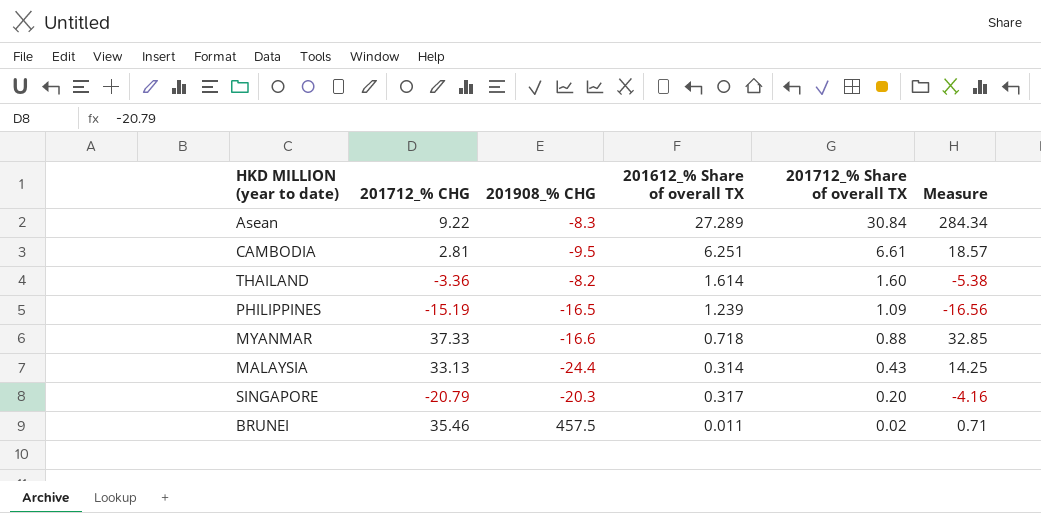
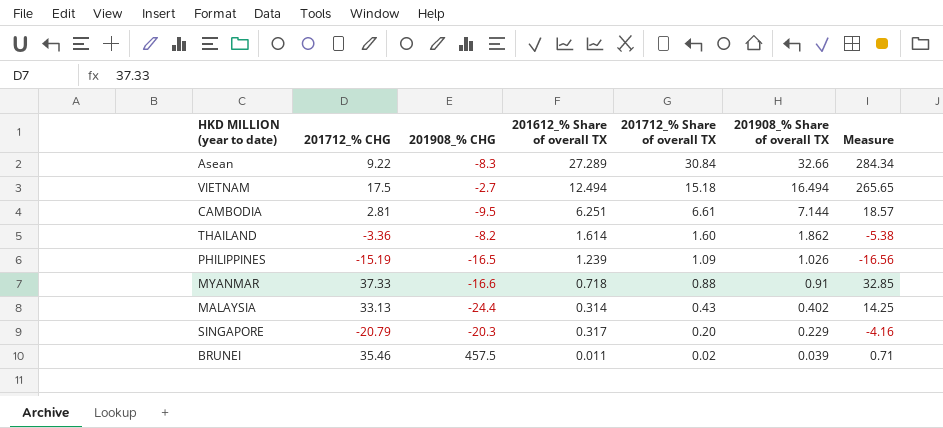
column 201908_% Share of overall TX | position: none -> 6
row VIETNAM: none -> 17.5 | -2.7 | 12.494 | 15.18 | 16.494 | 265.65

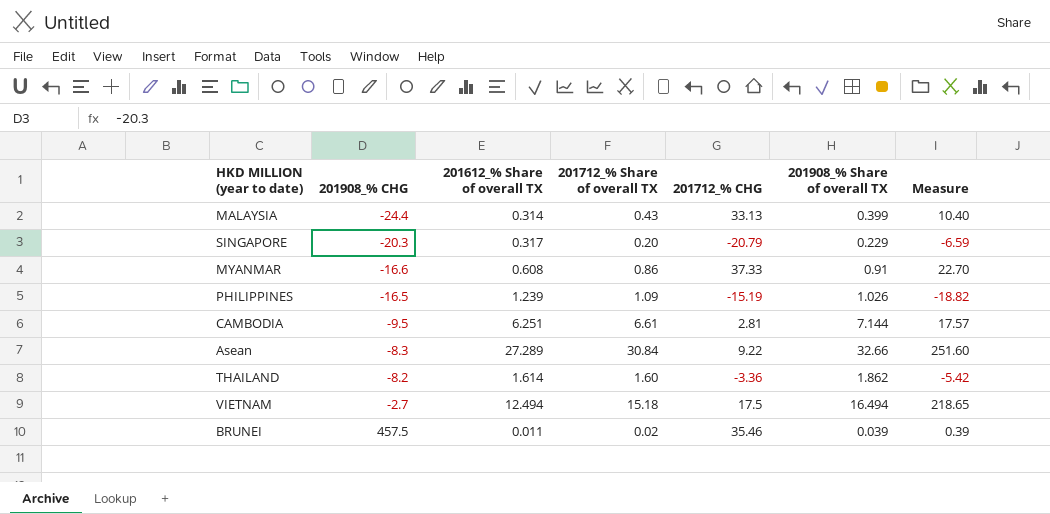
row order: 201712_% Share of overall TX descending -> 201908_% CHG ascending
column 201712_% CHG | position: 2 -> 5
column Measure | formula: [201712_% CHG] * [201712_% Share of overall TX] -> [201612_% Share of overall TX] * [201712_% CHG]
MALAYSIA | 201908_% Share of overall TX: 0.402 -> 0.399
MYANMAR | 201612_% Share of overall TX: 0.718 -> 0.608
MYANMAR | 201712_% Share of overall TX: 0.88 -> 0.86

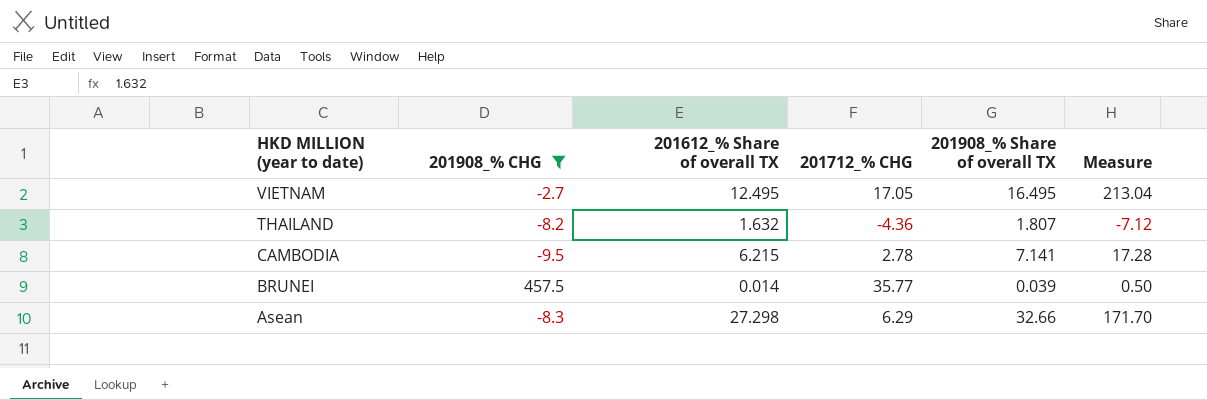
filter: none -> 201908_% CHG >= -9.5
row order: 201908_% CHG ascending -> HKD MILLION (year to date) descending
column 201712_% Share of overall TX | position: 4 -> none
VIETNAM | 201612_% Share of overall TX: 12.494 -> 12.495
VIETNAM | 201712_% CHG: 17.5 -> 17.05
VIETNAM | 201908_% Share of overall TX: 16.494 -> 16.495
VIETNAM | Measure: 218.65 -> 213.04
THAILAND | 201612_% Share of overall TX: 1.614 -> 1.632
THAILAND | 201712_% CHG: -3.36 -> -4.36
THAILAND | 201908_% Share of overall TX: 1.862 -> 1.807
THAILAND | Measure: -5.42 -> -7.12
CAMBODIA | 201612_% Share of overall TX: 6.251 -> 6.215
CAMBODIA | 201712_% CHG: 2.81 -> 2.78
CAMBODIA | 201908_% Share of overall TX: 7.144 -> 7.141
CAMBODIA | Measure: 17.57 -> 17.28
BRUNEI | 201612_% Share of overall TX: 0.011 -> 0.014
BRUNEI | 201712_% CHG: 35.46 -> 35.77
BRUNEI | Measure: 0.39 -> 0.50
Asean | 201612_% Share of overall TX: 27.289 -> 27.298
Asean | 201712_% CHG: 9.22 -> 6.29
Asean | Measure: 251.60 -> 171.70

